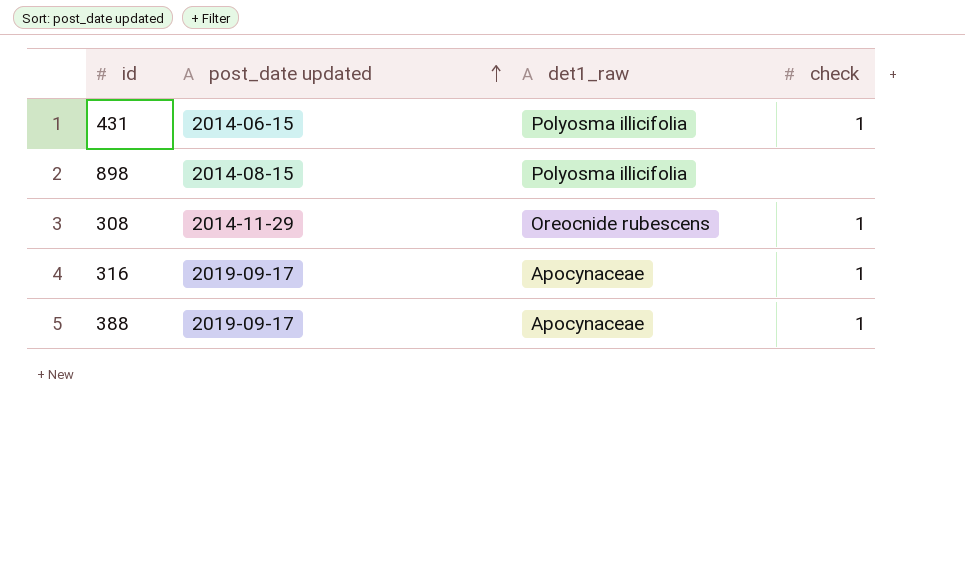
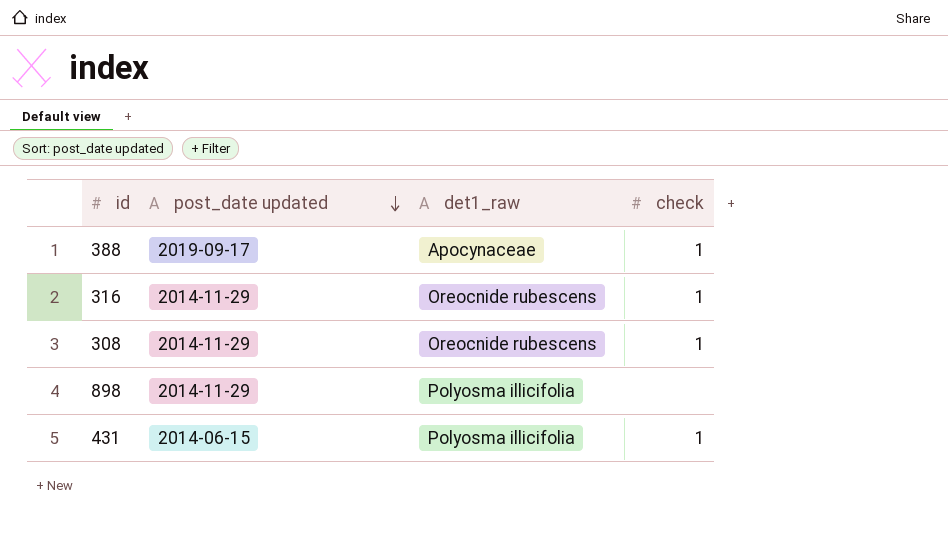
row order: post_date updated ascending -> post_date updated descending
316 | post_date updated: 2019-09-17 -> 2014-11-29
316 | det1_raw: Apocynaceae -> Oreocnide rubescens
898 | post_date updated: 2014-08-15 -> 2014-11-29

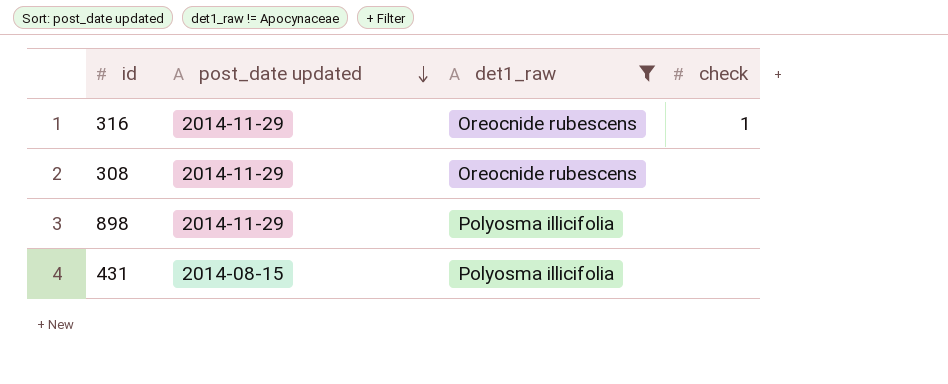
filter: none -> det1_raw != Apocynaceae
308 | check: 1 -> none
431 | post_date updated: 2014-06-15 -> 2014-08-15
431 | check: 1 -> none

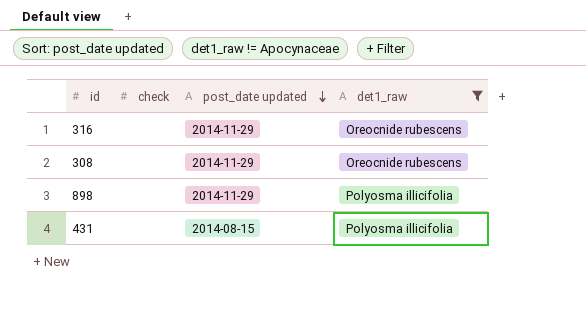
column check | position: 4 -> 2
316 | check: 1 -> none

